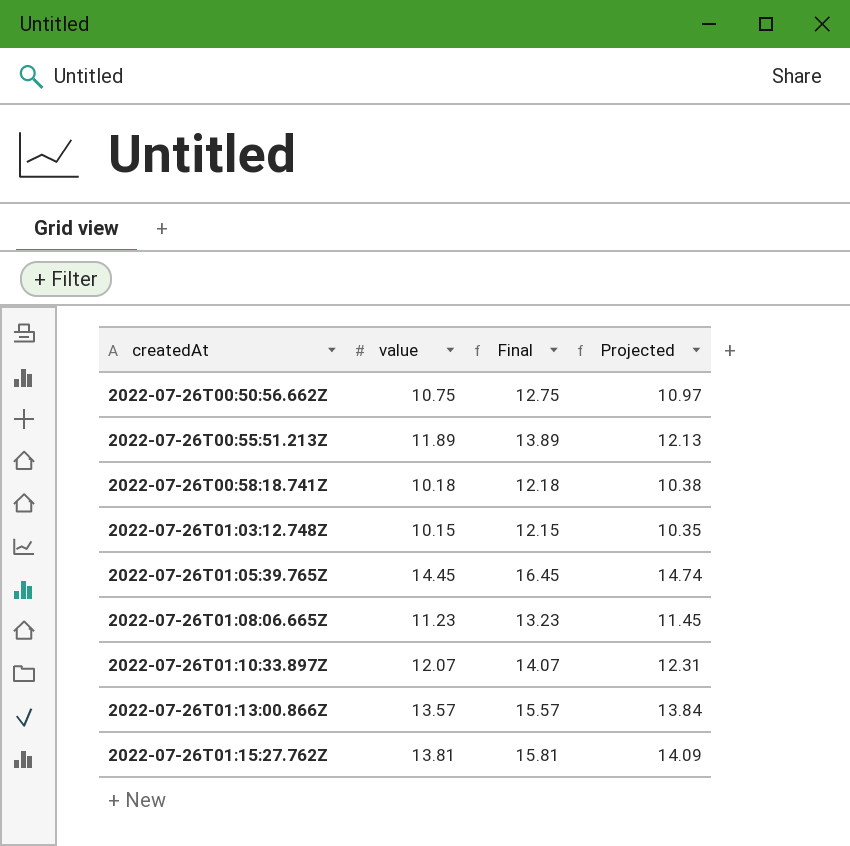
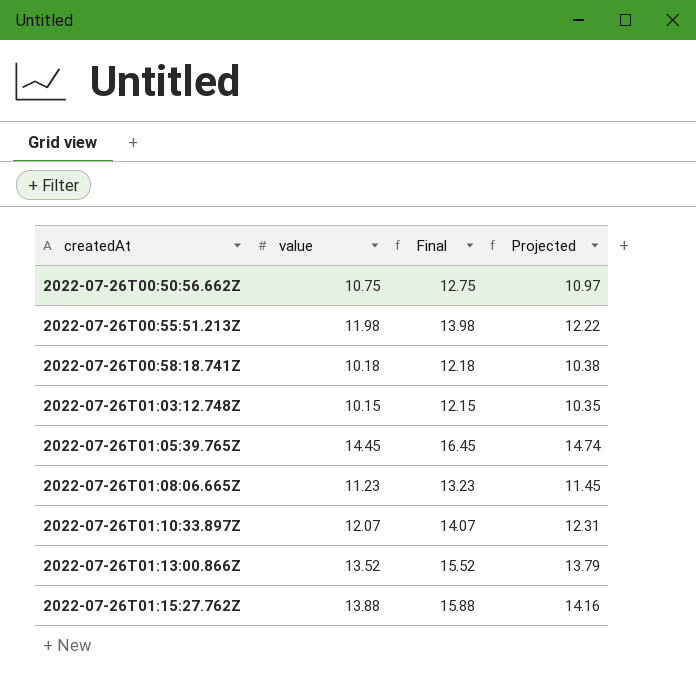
2022-07-26T00:55:51.213Z | value: 11.89 -> 11.98
2022-07-26T00:55:51.213Z | Final: 13.89 -> 13.98
2022-07-26T00:55:51.213Z | Projected: 12.13 -> 12.22
2022-07-26T01:13:00.866Z | value: 13.57 -> 13.52
2022-07-26T01:13:00.866Z | Final: 15.57 -> 15.52
2022-07-26T01:13:00.866Z | Projected: 13.84 -> 13.79
2022-07-26T01:15:27.762Z | value: 13.81 -> 13.88
2022-07-26T01:15:27.762Z | Final: 15.81 -> 15.88
2022-07-26T01:15:27.762Z | Projected: 14.09 -> 14.16

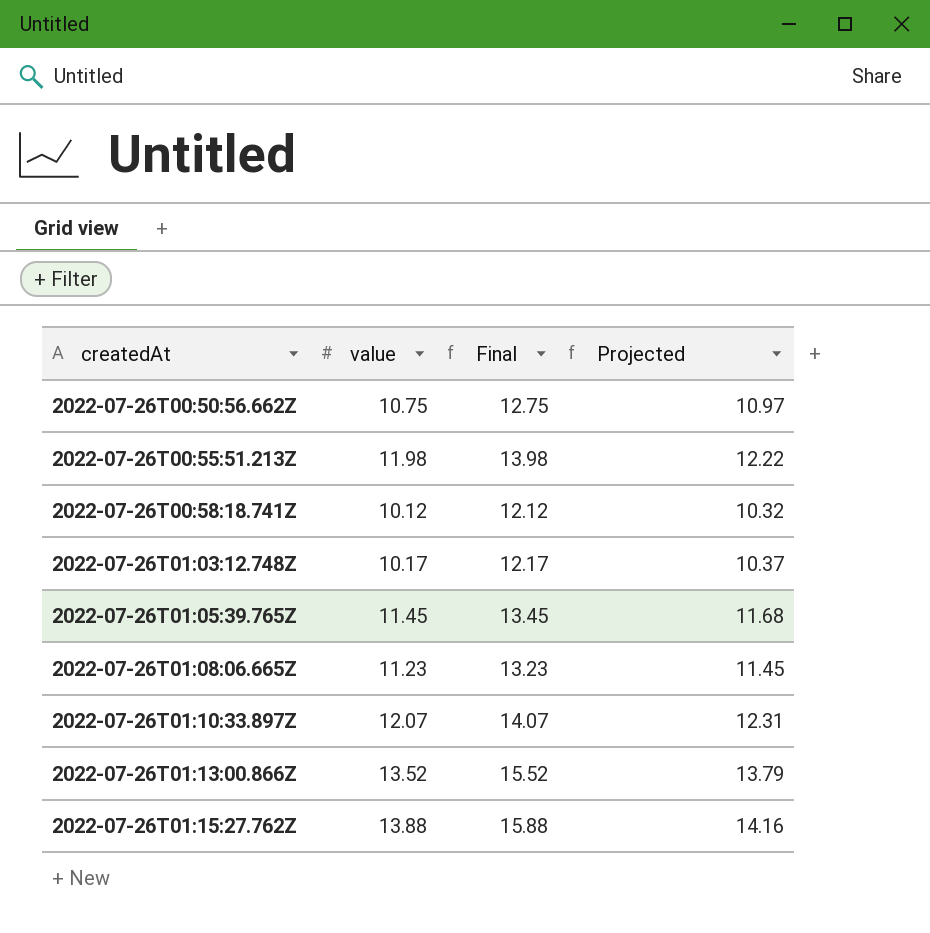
2022-07-26T00:58:18.741Z | value: 10.18 -> 10.12
2022-07-26T00:58:18.741Z | Final: 12.18 -> 12.12
2022-07-26T00:58:18.741Z | Projected: 10.38 -> 10.32
2022-07-26T01:03:12.748Z | value: 10.15 -> 10.17
2022-07-26T01:03:12.748Z | Final: 12.15 -> 12.17
2022-07-26T01:03:12.748Z | Projected: 10.35 -> 10.37
2022-07-26T01:05:39.765Z | value: 14.45 -> 11.45
2022-07-26T01:05:39.765Z | Final: 16.45 -> 13.45
2022-07-26T01:05:39.765Z | Projected: 14.74 -> 11.68

